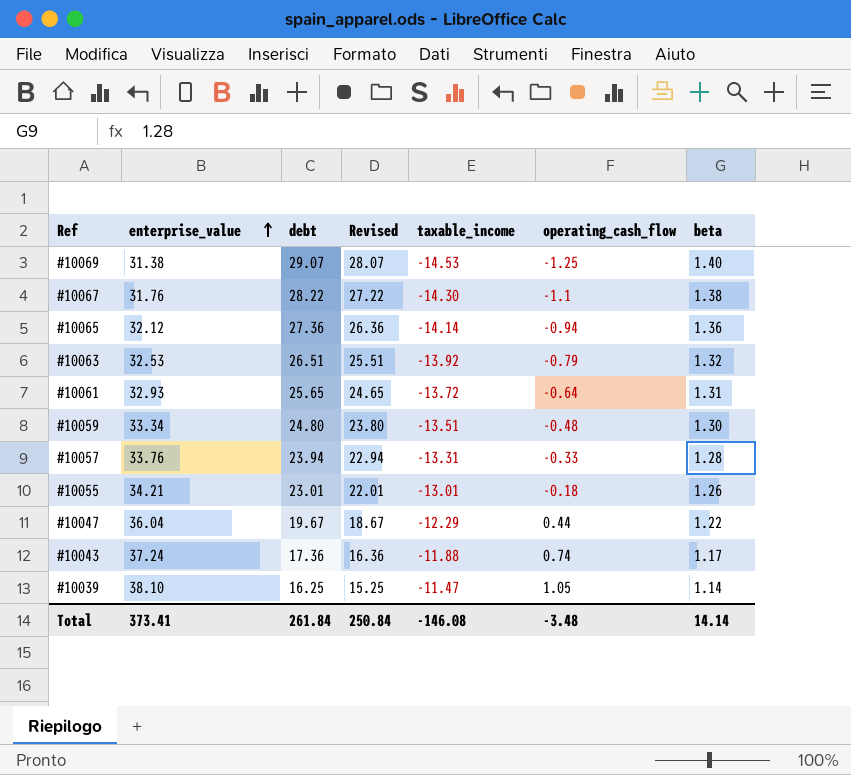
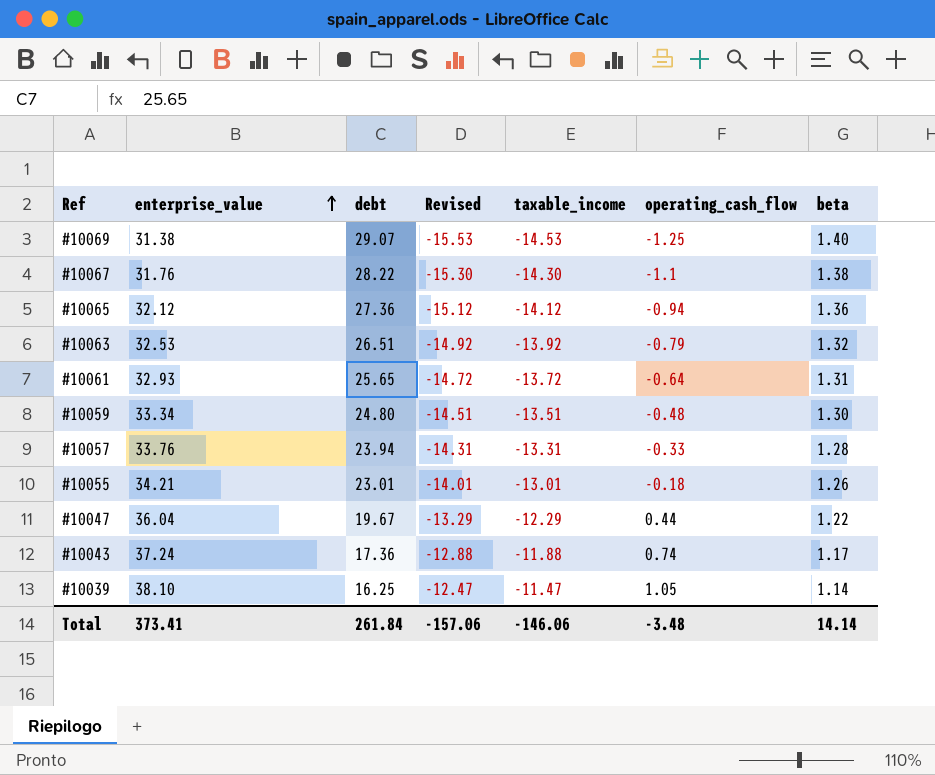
column Revised | formula: [debt] - 1 -> [taxable_income] - 1
#10065 | taxable_income: -14.14 -> -14.12
Total | Revised: 250.84 -> -157.06
Total | taxable_income: -146.08 -> -146.06

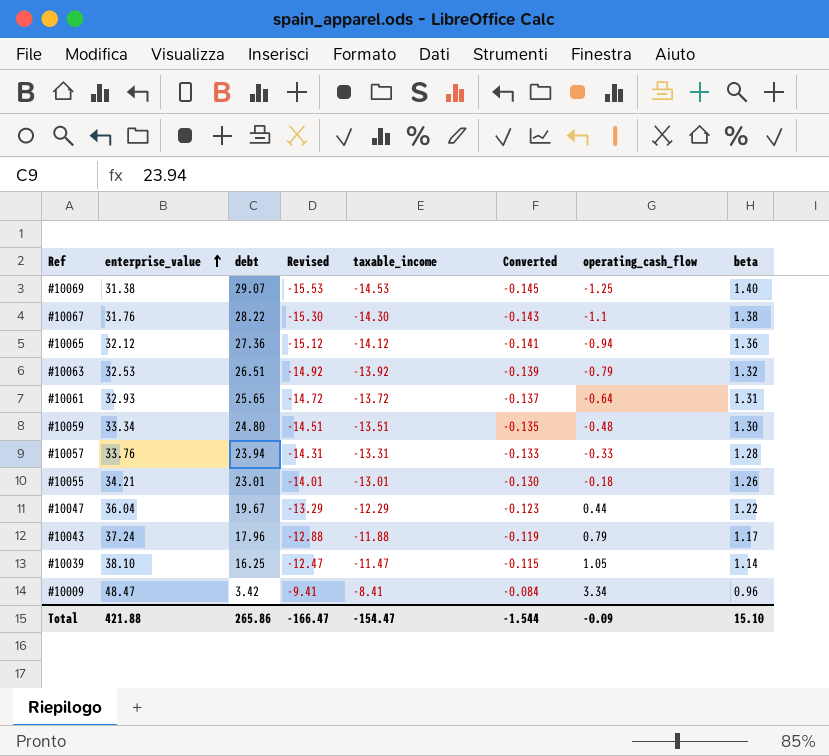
column Converted | formula: none -> [taxable_income] * 0.01
#10043 | debt: 17.36 -> 17.96
#10043 | operating_cash_flow: 0.74 -> 0.79
row #10009: none -> 48.47 | 3.42 | -9.41 | -8.41 | -0.084 | 3.34 | 0.96
Total | enterprise_value: 373.41 -> 421.88
Total | debt: 261.84 -> 265.86
Total | Revised: -157.06 -> -166.47
Total | taxable_income: -146.06 -> -154.47
Total | operating_cash_flow: -3.48 -> -0.09
Total | beta: 14.14 -> 15.10

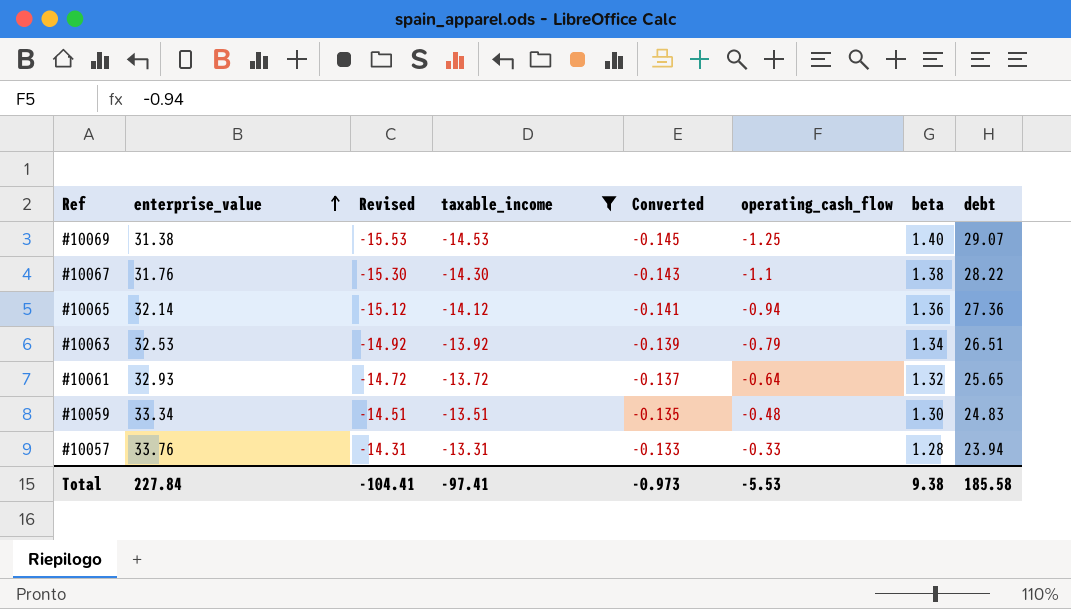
filter: none -> taxable_income <= -13.31
column debt | position: 3 -> 8
#10065 | enterprise_value: 32.12 -> 32.14
#10063 | beta: 1.32 -> 1.34
#10061 | beta: 1.31 -> 1.32
#10059 | debt: 24.80 -> 24.83
Total | enterprise_value: 421.88 -> 227.84
Total | Revised: -166.47 -> -104.41
Total | taxable_income: -154.47 -> -97.41
Total | Converted: -1.544 -> -0.973
Total | operating_cash_flow: -0.09 -> -5.53
Total | beta: 15.10 -> 9.38
Total | debt: 265.86 -> 185.58

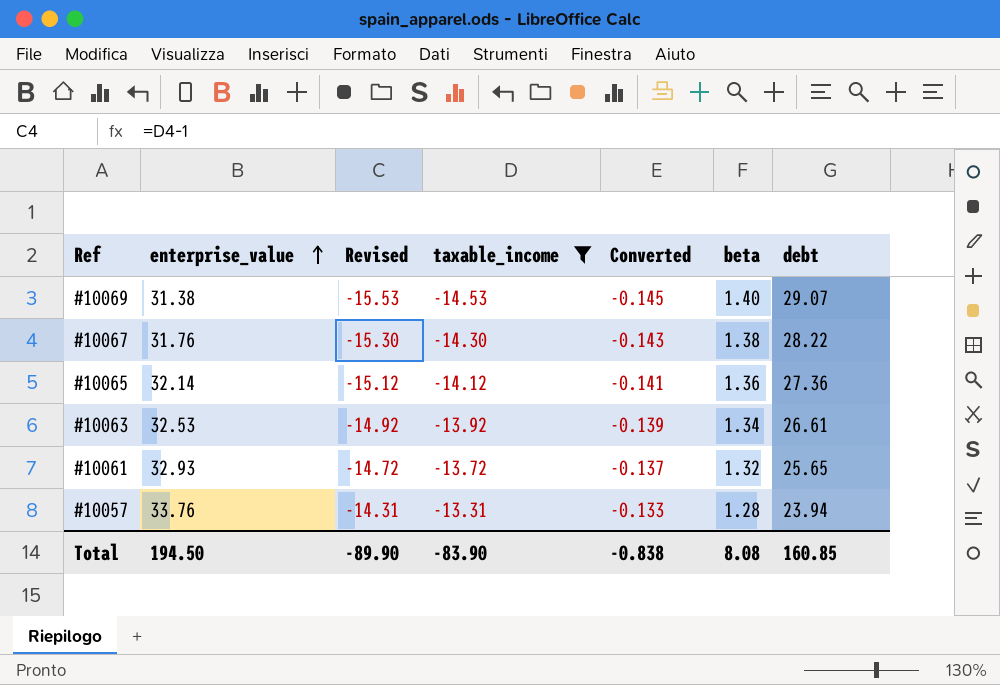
column operating_cash_flow | position: 6 -> none
row #10059: 33.34 | -14.51 | -13.51 | -0.135 | -0.48 | 1.30 | 24.83 -> none
#10063 | debt: 26.51 -> 26.61
Total | enterprise_value: 227.84 -> 194.50
Total | Revised: -104.41 -> -89.90
Total | taxable_income: -97.41 -> -83.90
Total | Converted: -0.973 -> -0.838
Total | beta: 9.38 -> 8.08
Total | debt: 185.58 -> 160.85

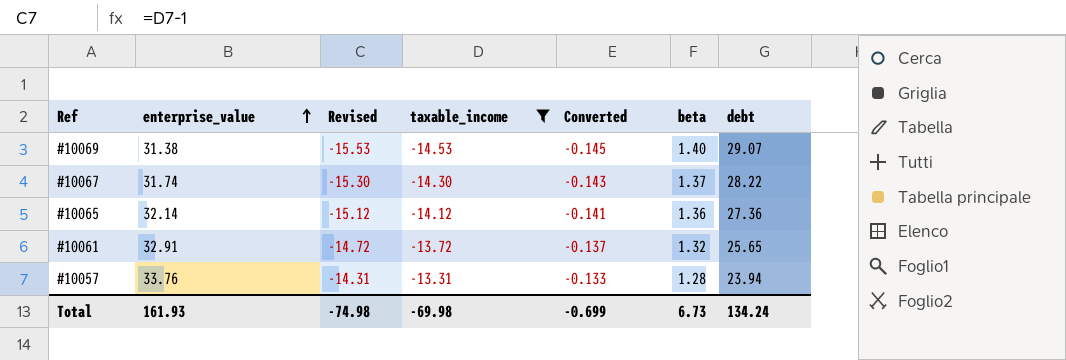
row #10063: 32.53 | -14.92 | -13.92 | -0.139 | 1.34 | 26.61 -> none
#10067 | enterprise_value: 31.76 -> 31.74
#10067 | beta: 1.38 -> 1.37
#10061 | enterprise_value: 32.93 -> 32.91
Total | enterprise_value: 194.50 -> 161.93
Total | Revised: -89.90 -> -74.98
Total | taxable_income: -83.90 -> -69.98
Total | Converted: -0.838 -> -0.699
Total | beta: 8.08 -> 6.73
Total | debt: 160.85 -> 134.24

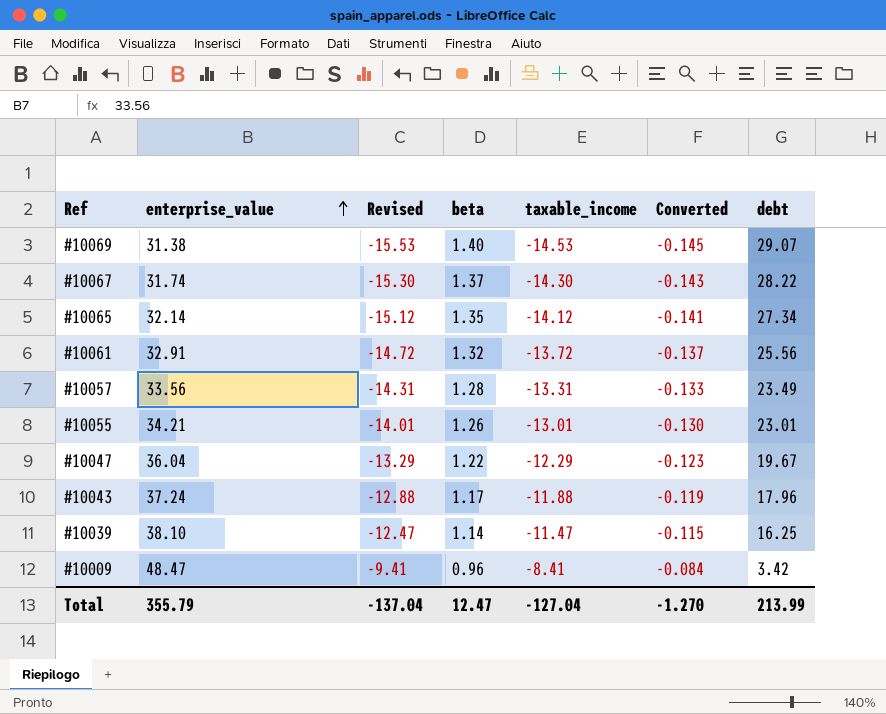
filter: taxable_income <= -13.31 -> none
column beta | position: 6 -> 4
#10065 | beta: 1.36 -> 1.35
#10065 | debt: 27.36 -> 27.34
#10061 | debt: 25.65 -> 25.56
#10057 | enterprise_value: 33.76 -> 33.56
#10057 | debt: 23.94 -> 23.49
Total | enterprise_value: 161.93 -> 355.79
Total | Revised: -74.98 -> -137.04
Total | beta: 6.73 -> 12.47
Total | taxable_income: -69.98 -> -127.04
Total | Converted: -0.699 -> -1.270
Total | debt: 134.24 -> 213.99

